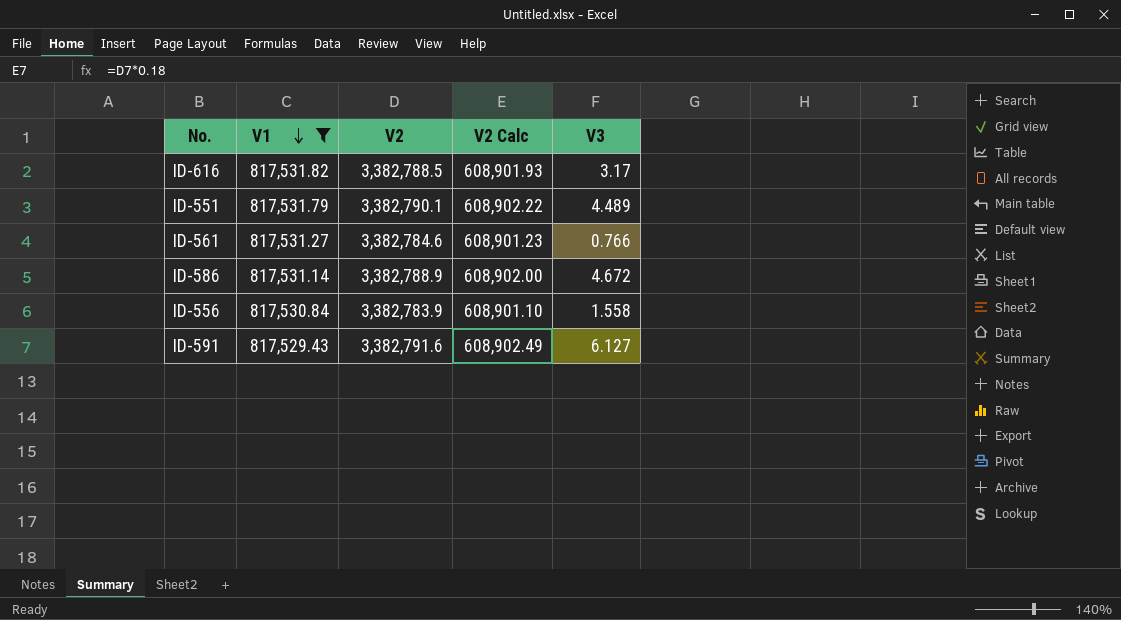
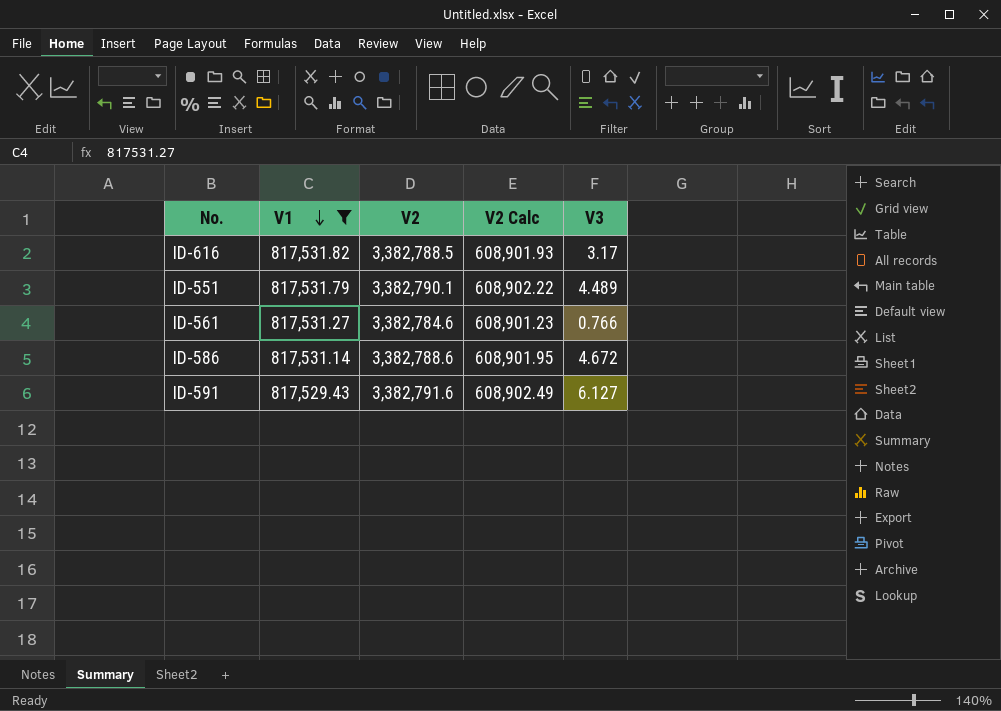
row ID-556: 817,530.84 | 3,382,783.9 | 608,901.10 | 1.558 -> none
ID-586 | V2: 3,382,788.9 -> 3,382,788.6
ID-586 | V2 Calc: 608,902.00 -> 608,901.95

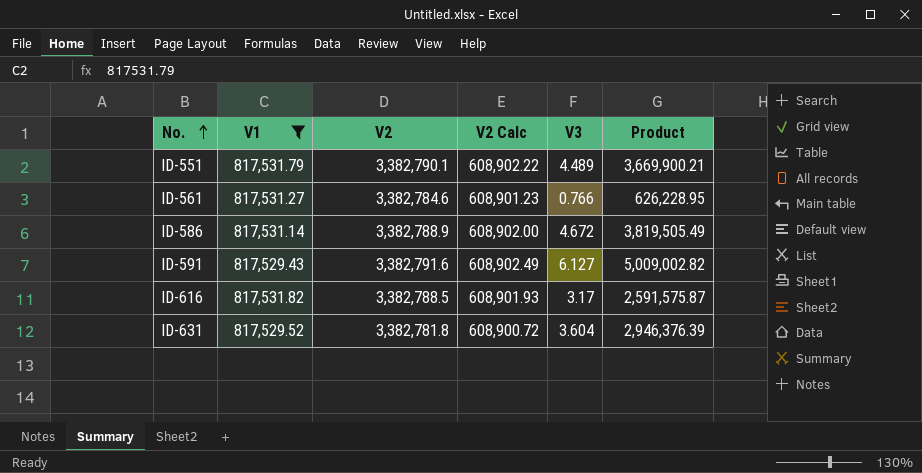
row order: V1 descending -> No. ascending
column Product | formula: none -> [V1] * [V3]
ID-586 | V2: 3,382,788.6 -> 3,382,788.9
ID-586 | V2 Calc: 608,901.95 -> 608,902.00
row ID-631: none -> 817,529.52 | 3,382,781.8 | 608,900.72 | 3.604 | 2,946,376.39

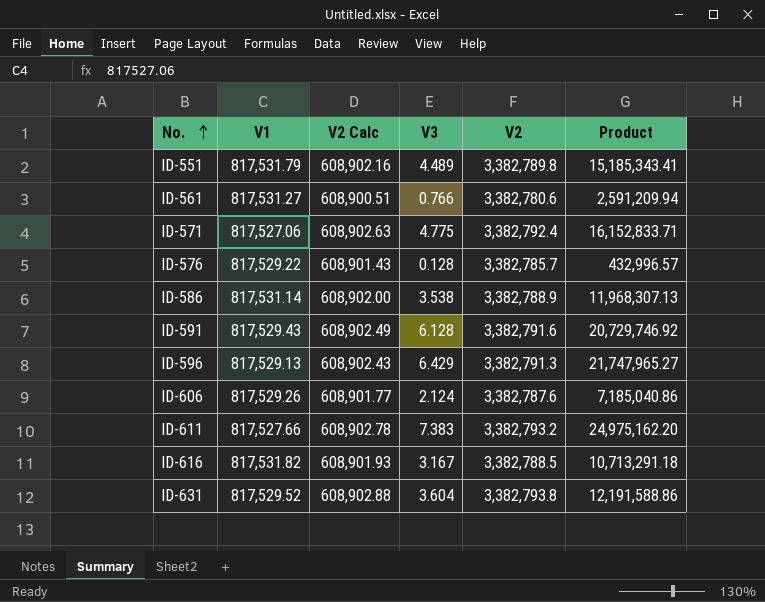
filter: V1 >= 817,529.43 -> none
column V2 | position: 3 -> 5
column Product | formula: [V1] * [V3] -> [V3] * [V2]
ID-551 | V2 Calc: 608,902.22 -> 608,902.16
ID-551 | V2: 3,382,790.1 -> 3,382,789.8
ID-561 | V2 Calc: 608,901.23 -> 608,900.51
ID-561 | V2: 3,382,784.6 -> 3,382,780.6
ID-586 | V3: 4.672 -> 3.538
ID-591 | V3: 6.127 -> 6.128
ID-616 | V3: 3.17 -> 3.167
ID-631 | V2 Calc: 608,900.72 -> 608,902.88
ID-631 | V2: 3,382,781.8 -> 3,382,793.8

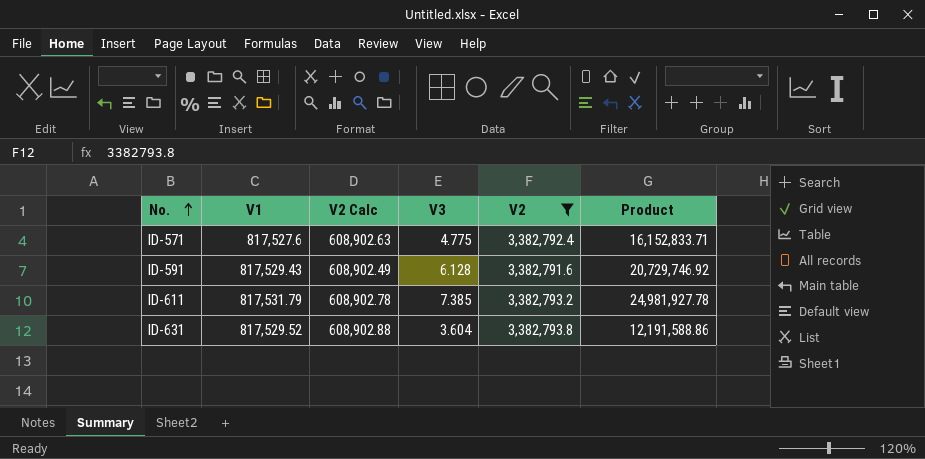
filter: none -> V2 >= 3,382,791.6
ID-571 | V1: 817,527.06 -> 817,527.6
ID-611 | V1: 817,527.66 -> 817,531.79
ID-611 | V3: 7.383 -> 7.385
ID-611 | Product: 24,975,162.20 -> 24,981,927.78

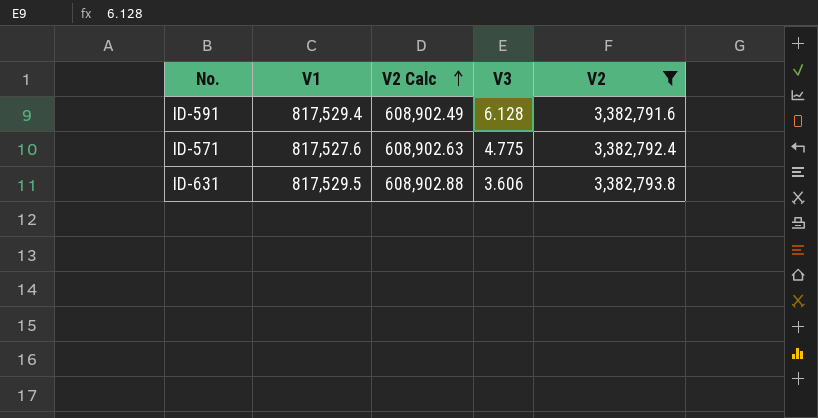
row order: No. ascending -> V2 Calc ascending
column Product | formula: [V3] * [V2] -> none
row ID-611: 817,531.79 | 608,902.78 | 7.385 | 3,382,793.2 | 24,981,927.78 -> none
ID-591 | V1: 817,529.43 -> 817,529.4
ID-631 | V1: 817,529.52 -> 817,529.5
ID-631 | V3: 3.604 -> 3.606

